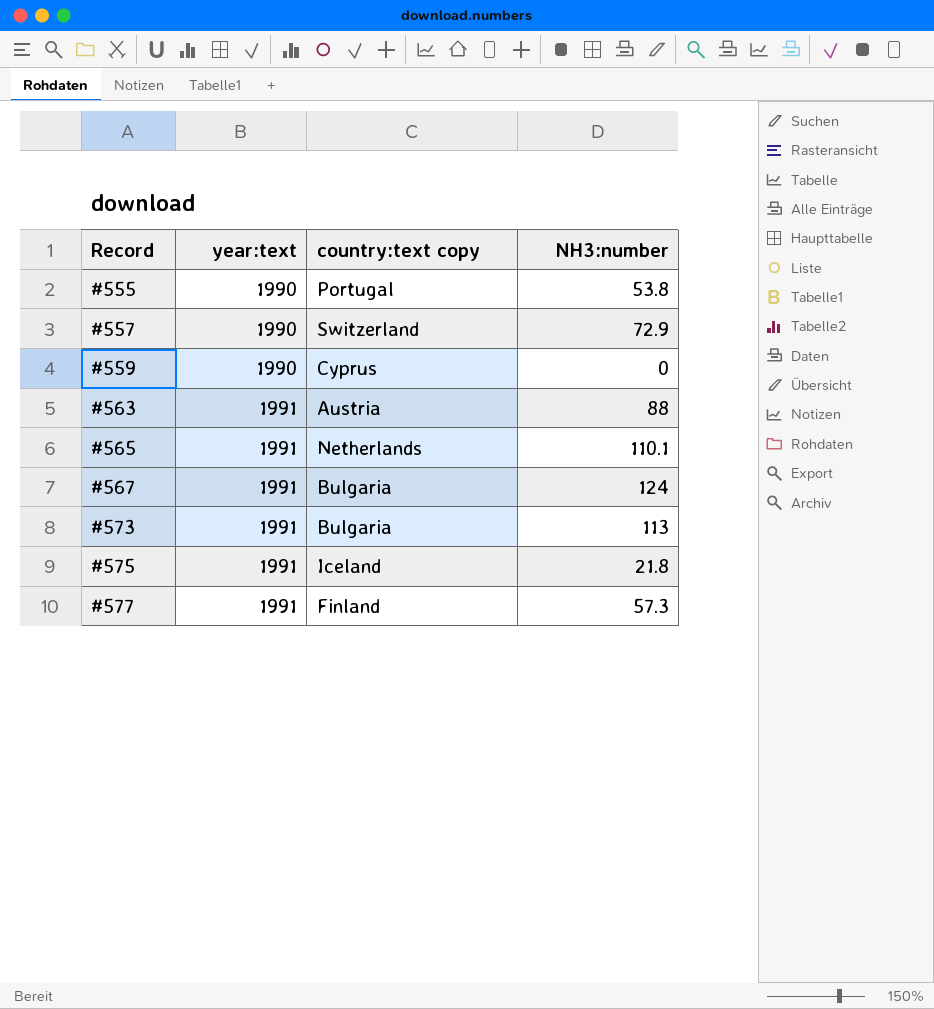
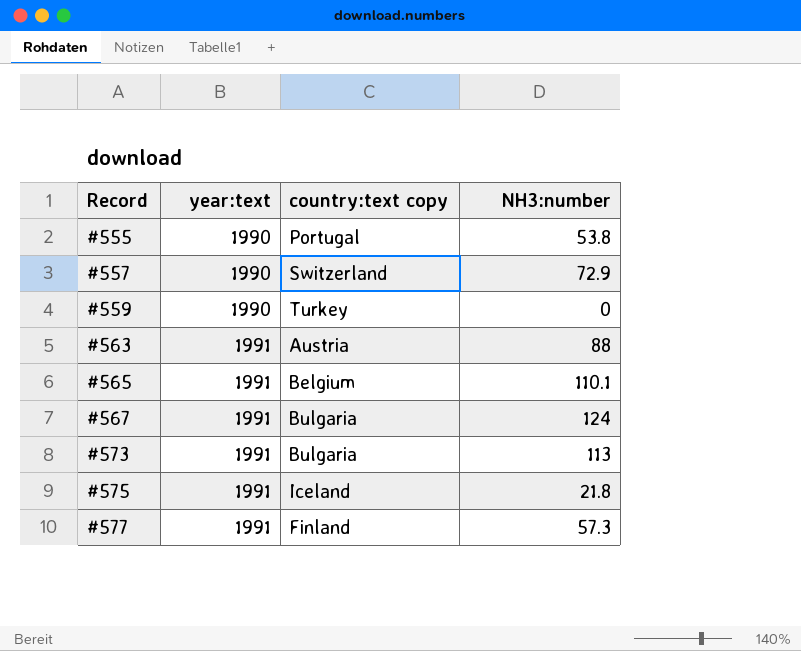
#559 | country:text copy: Cyprus -> Turkey
#565 | country:text copy: Netherlands -> Belgium

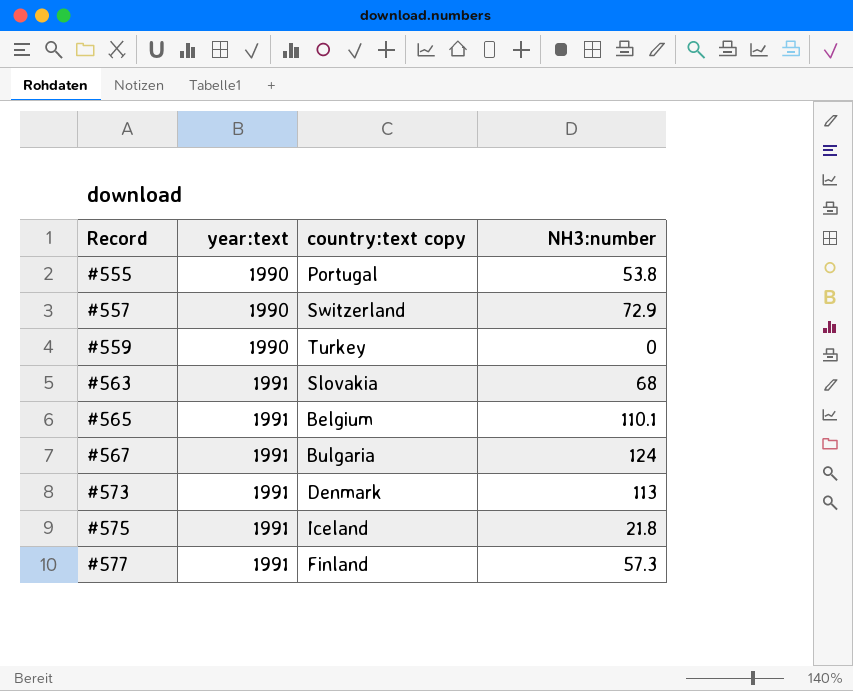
#563 | country:text copy: Austria -> Slovakia
#563 | NH3:number: 88 -> 68
#573 | country:text copy: Bulgaria -> Denmark

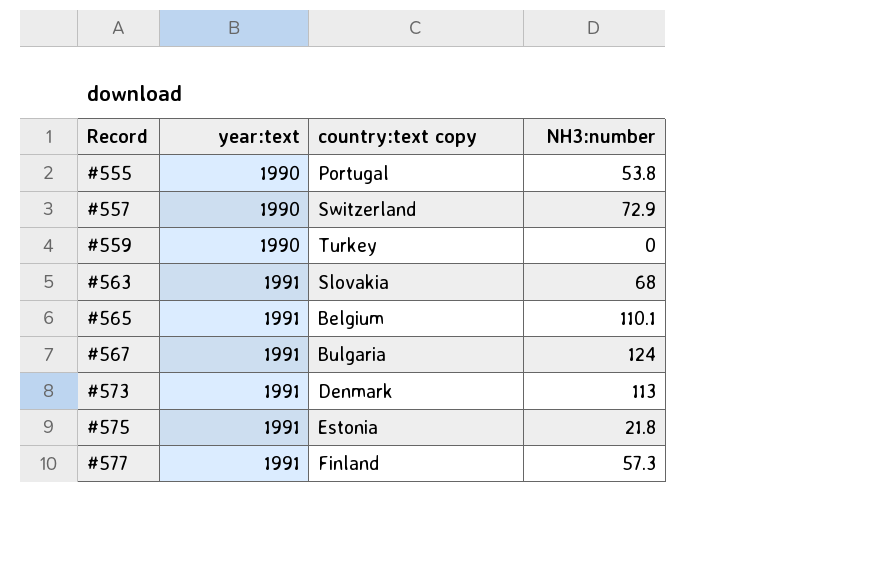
#575 | country:text copy: Iceland -> Estonia

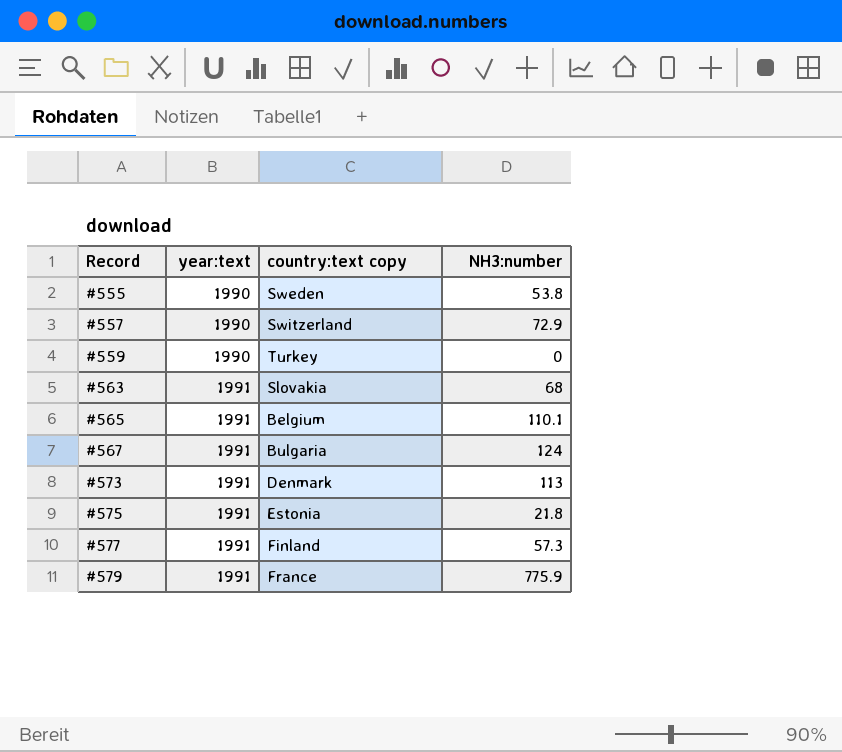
#555 | country:text copy: Portugal -> Sweden
row #579: none -> 1991 | France | 775.9

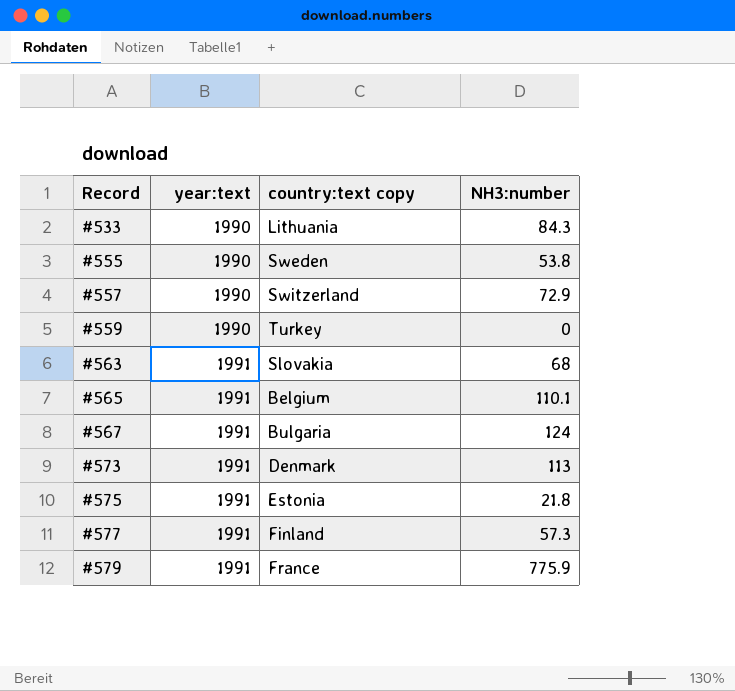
row #533: none -> 1990 | Lithuania | 84.3

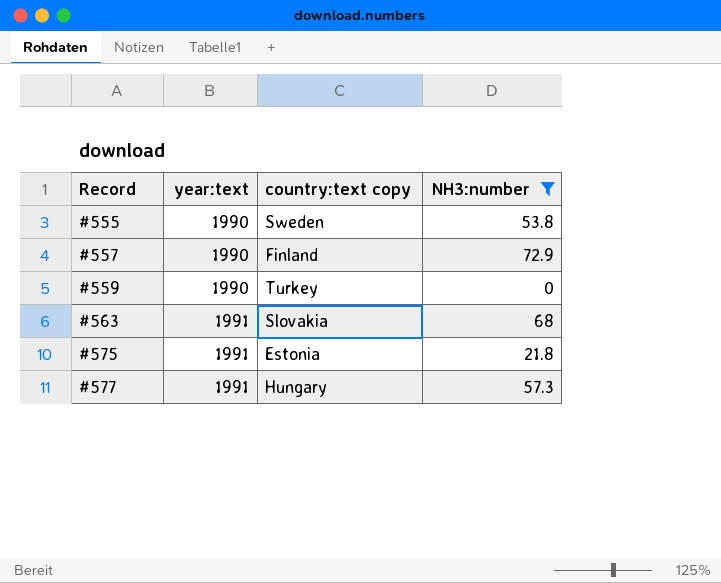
filter: none -> NH3:number <= 72.9
#557 | country:text copy: Switzerland -> Finland
#577 | country:text copy: Finland -> Hungary

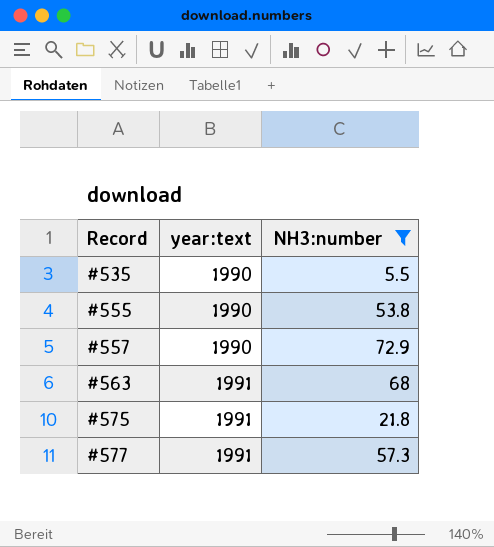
column country:text copy | position: 3 -> none
row #559: 1990 | Turkey | 0 -> none
row #535: none -> 1990 | 5.5

